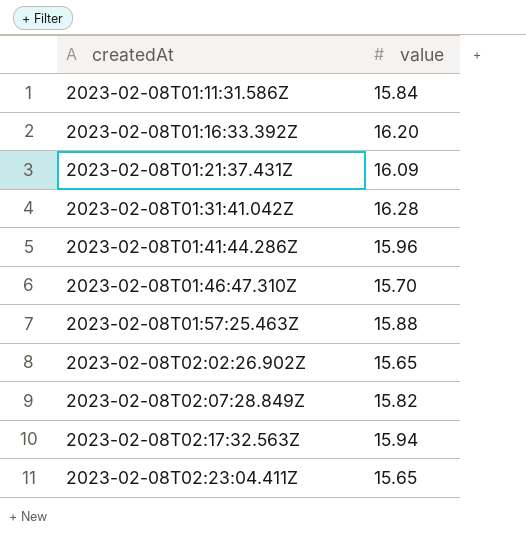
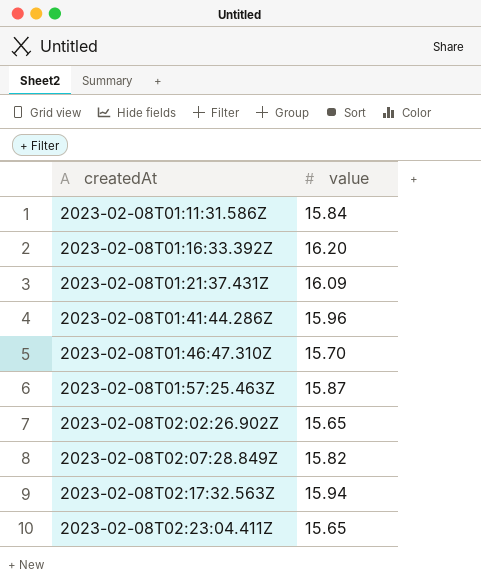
row 2023-02-08T01:31:41.042Z: 16.28 -> none
2023-02-08T01:57:25.463Z | value: 15.88 -> 15.87

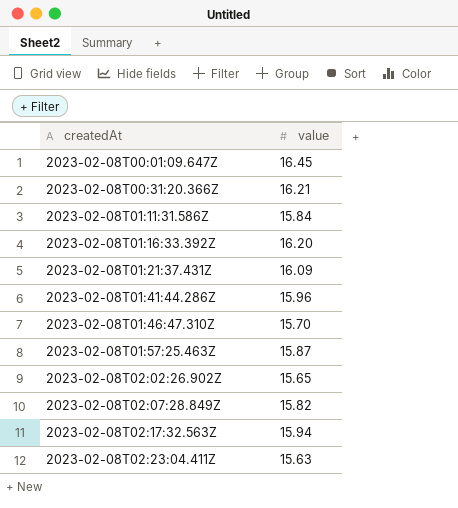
row 2023-02-08T00:01:09.647Z: none -> 16.45
row 2023-02-08T00:31:20.366Z: none -> 16.21
2023-02-08T02:23:04.411Z | value: 15.65 -> 15.63

